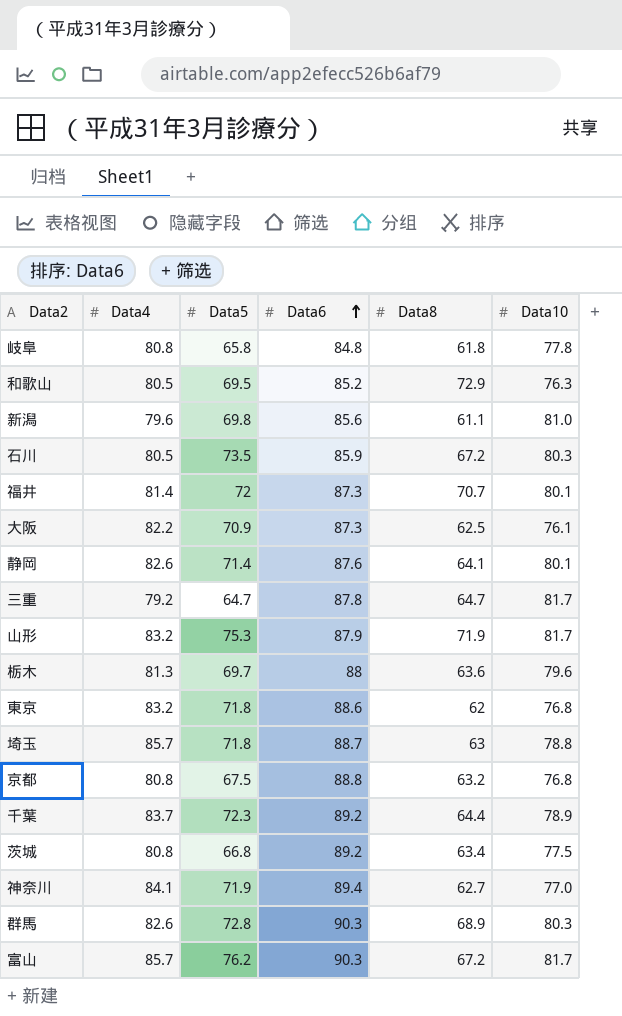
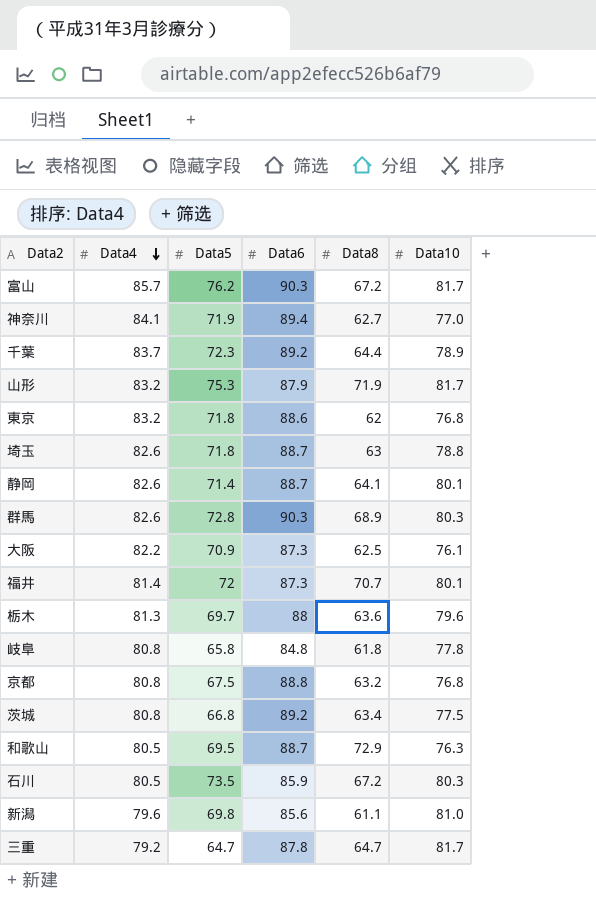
row order: Data6 ascending -> Data4 descending
埼玉 | Data4: 85.7 -> 82.6
静岡 | Data6: 87.6 -> 88.7
和歌山 | Data6: 85.2 -> 88.7

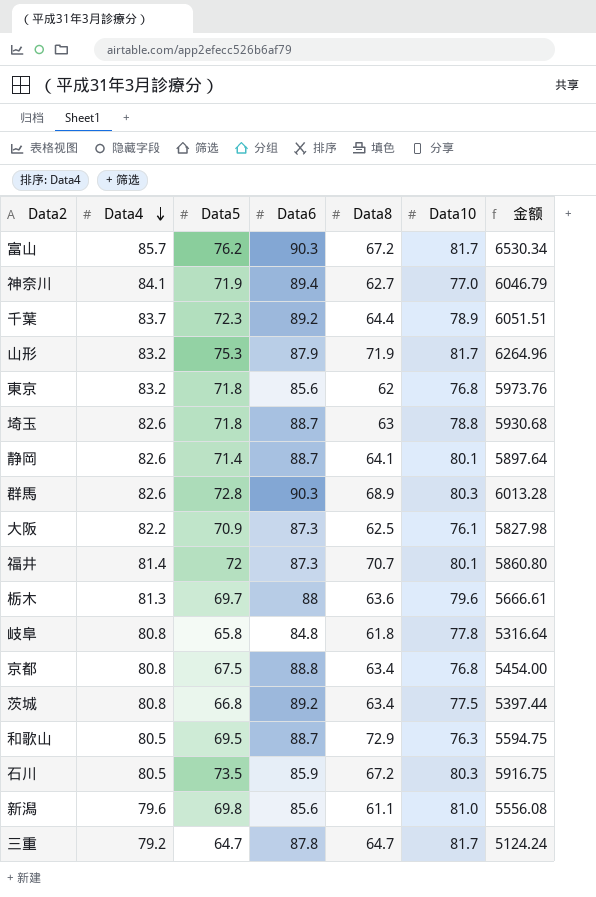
column 金额 | formula: none -> [Data4] * [Data5]
東京 | Data6: 88.6 -> 85.6
京都 | Data8: 63.2 -> 63.4

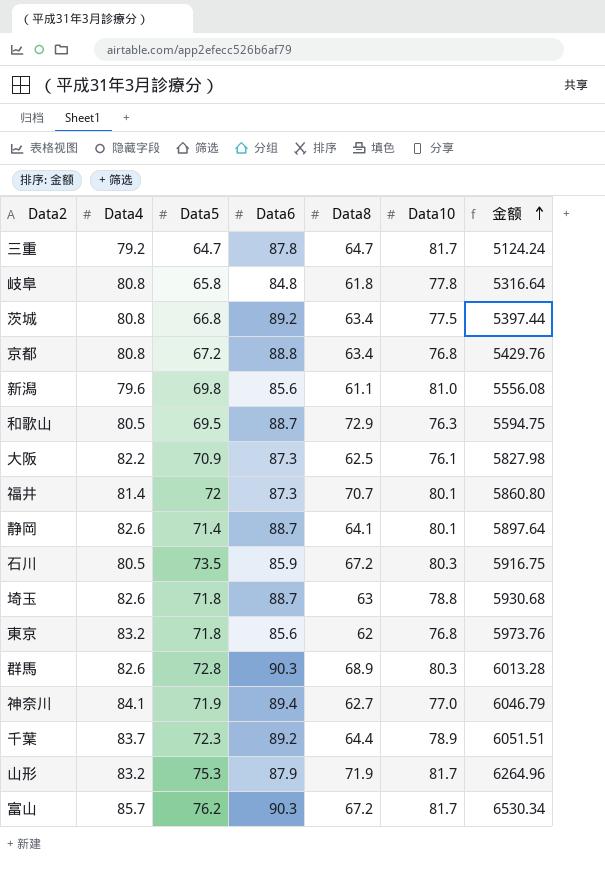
row order: Data4 descending -> 金额 ascending
row 栃木: 81.3 | 69.7 | 88 | 63.6 | 79.6 | 5666.61 -> none
京都 | Data5: 67.5 -> 67.2
京都 | 金额: 5454.00 -> 5429.76

